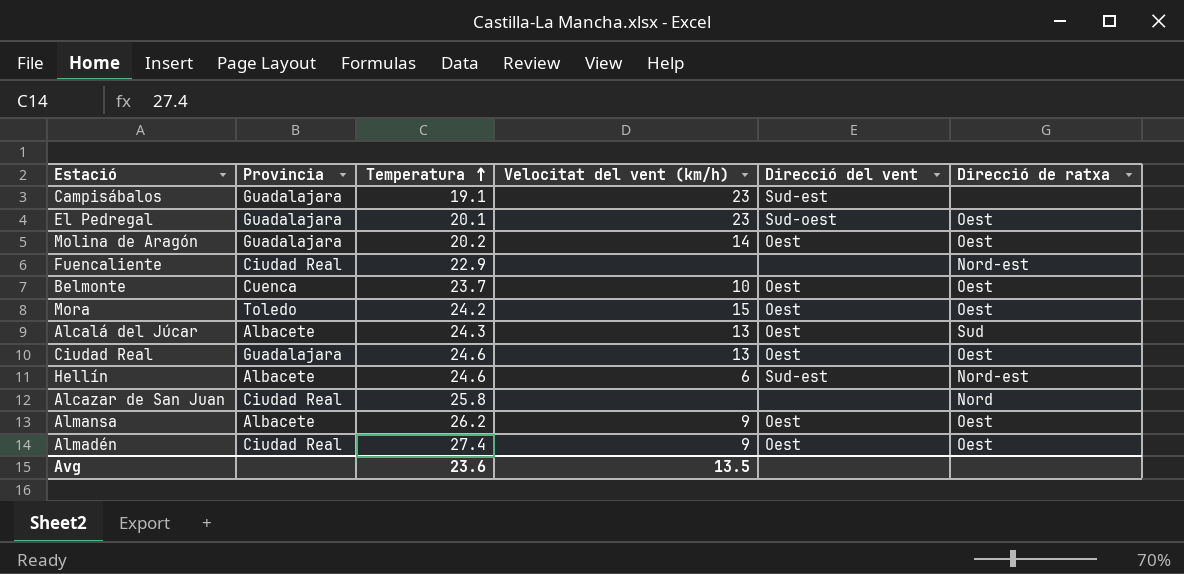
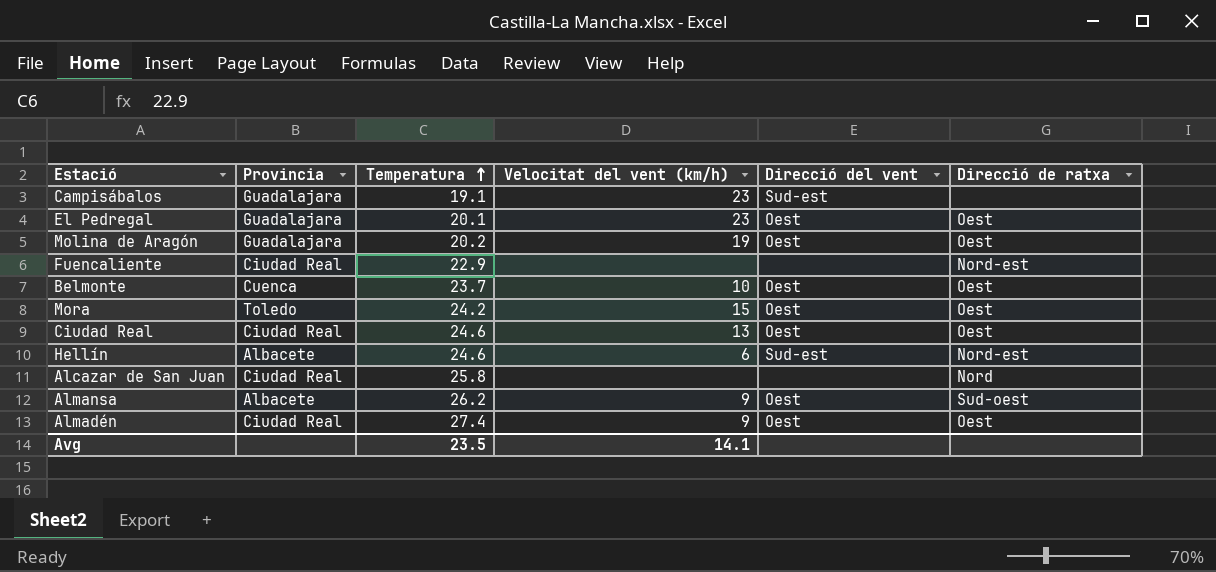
row Alcalá del Júcar: Albacete | 24.3 | 13 | Oest | Sud -> none
El Pedregal | Direcció del vent: Sud-oest -> Oest
Molina de Aragón | Velocitat del vent (km/h): 14 -> 19
Ciudad Real | Provincia: Guadalajara -> Ciudad Real
Almansa | Direcció de ratxa: Oest -> Sud-oest
Avg | Temperatura: 23.6 -> 23.5
Avg | Velocitat del vent (km/h): 13.5 -> 14.1

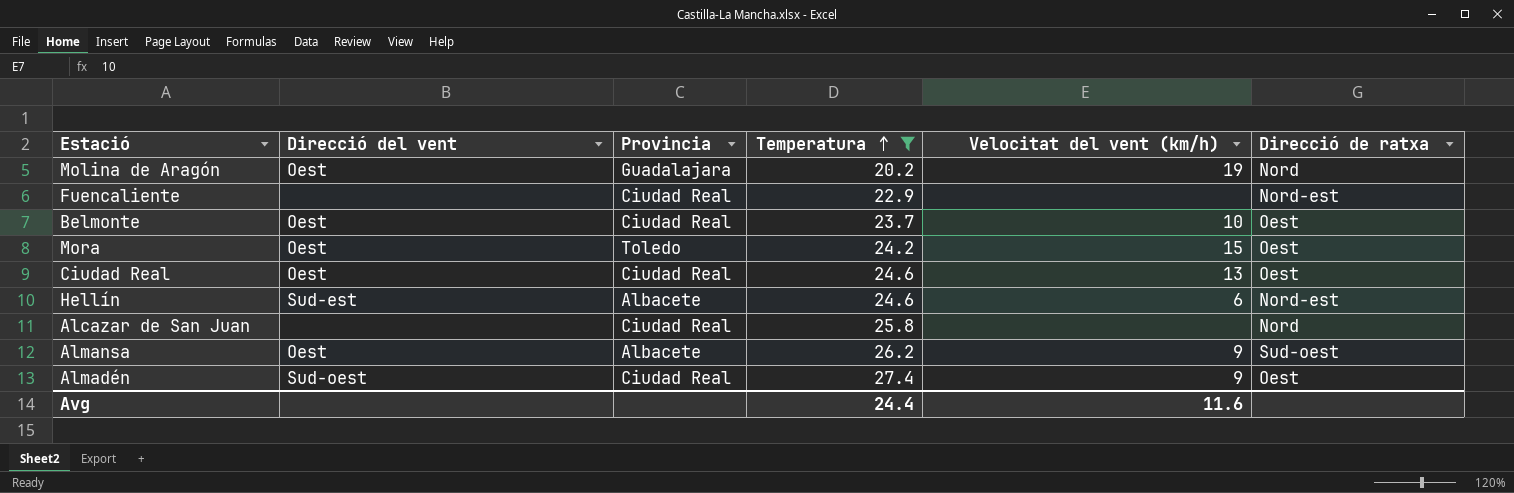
filter: none -> Temperatura >= 20.2
column Direcció del vent | position: 5 -> 2
Molina de Aragón | Direcció de ratxa: Oest -> Nord
Belmonte | Provincia: Cuenca -> Ciudad Real
Almadén | Direcció del vent: Oest -> Sud-oest
Avg | Temperatura: 23.5 -> 24.4
Avg | Velocitat del vent (km/h): 14.1 -> 11.6

